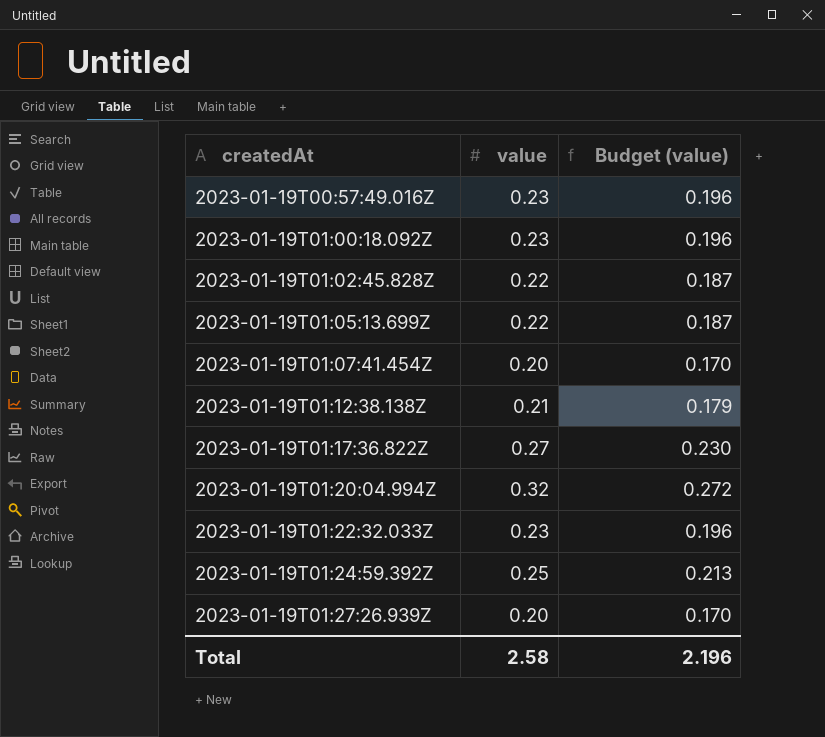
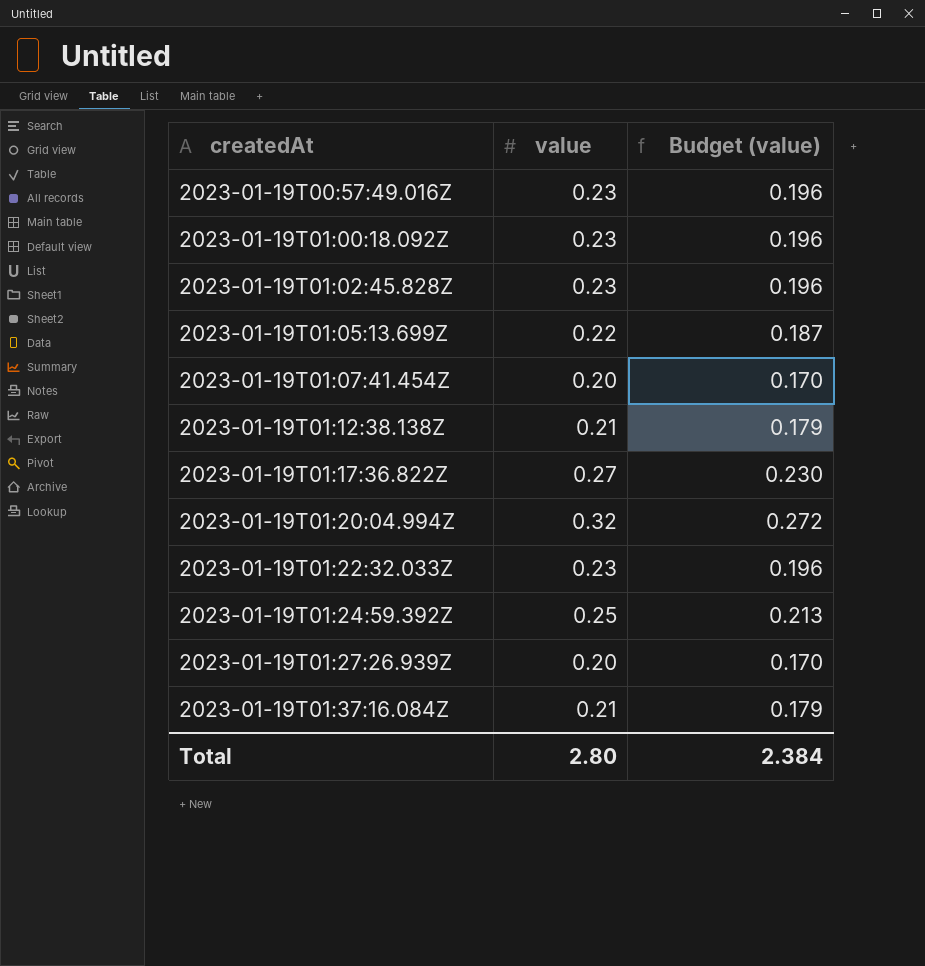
2023-01-19T01:02:45.828Z | value: 0.22 -> 0.23
2023-01-19T01:02:45.828Z | Budget (value): 0.187 -> 0.196
row 2023-01-19T01:37:16.084Z: none -> 0.21 | 0.179
Total | value: 2.58 -> 2.80
Total | Budget (value): 2.196 -> 2.384

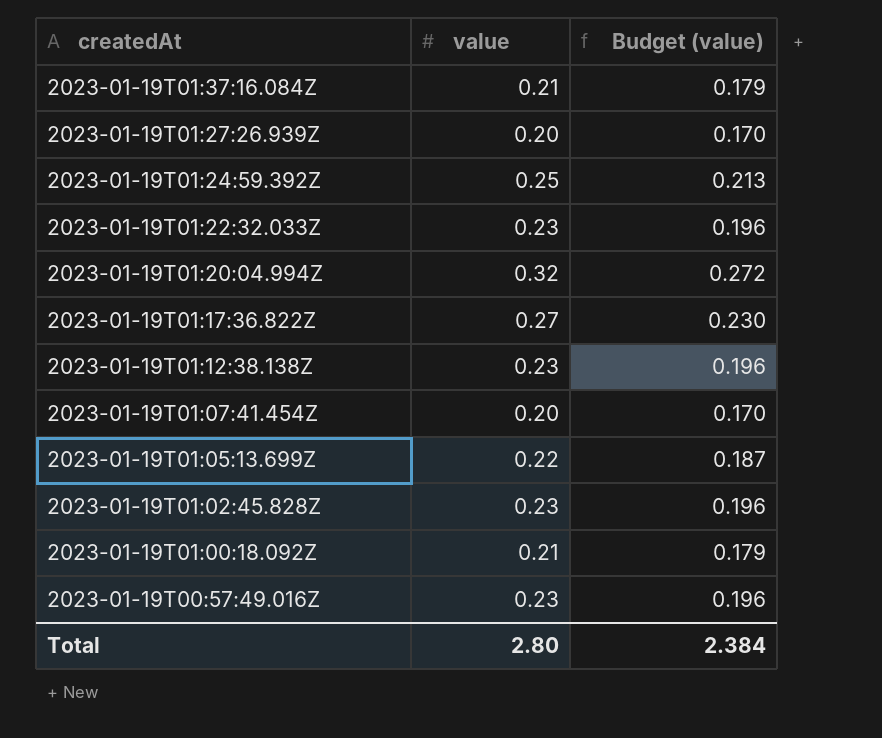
row order: createdAt ascending -> createdAt descending
2023-01-19T01:12:38.138Z | value: 0.21 -> 0.23
2023-01-19T01:12:38.138Z | Budget (value): 0.179 -> 0.196
2023-01-19T01:00:18.092Z | value: 0.23 -> 0.21
2023-01-19T01:00:18.092Z | Budget (value): 0.196 -> 0.179

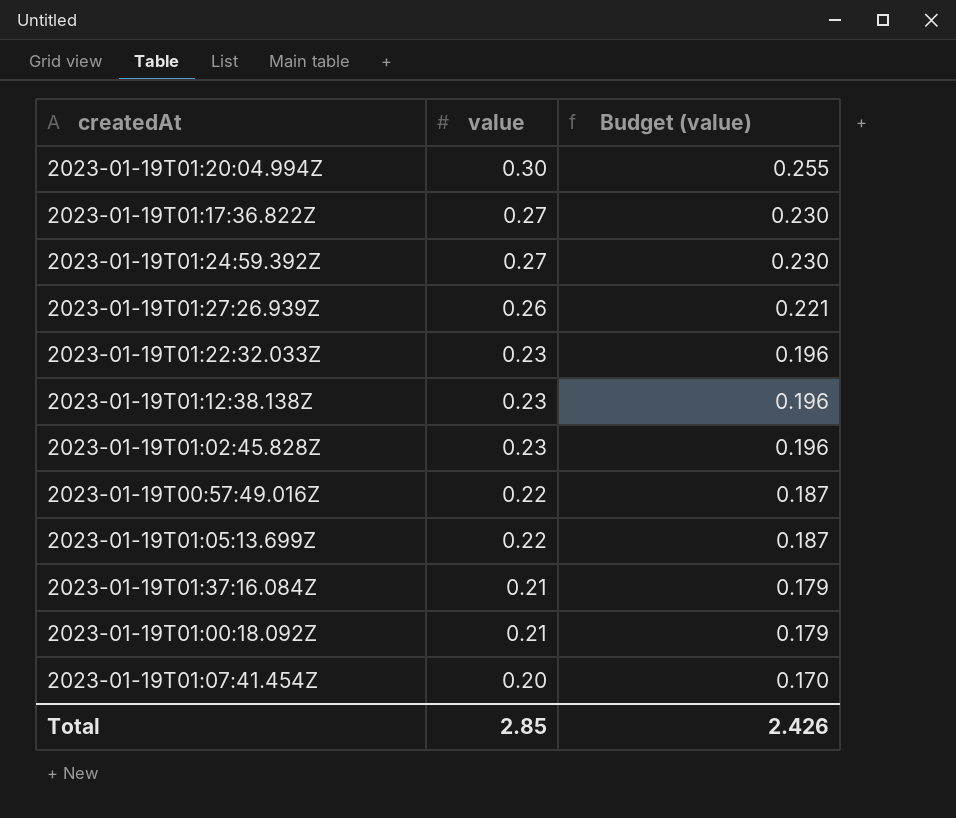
row order: createdAt descending -> value descending
2023-01-19T01:20:04.994Z | value: 0.32 -> 0.30
2023-01-19T01:20:04.994Z | Budget (value): 0.272 -> 0.255
2023-01-19T01:24:59.392Z | value: 0.25 -> 0.27
2023-01-19T01:24:59.392Z | Budget (value): 0.213 -> 0.230
2023-01-19T01:27:26.939Z | value: 0.20 -> 0.26
2023-01-19T01:27:26.939Z | Budget (value): 0.170 -> 0.221
2023-01-19T00:57:49.016Z | value: 0.23 -> 0.22
2023-01-19T00:57:49.016Z | Budget (value): 0.196 -> 0.187
Total | value: 2.80 -> 2.85
Total | Budget (value): 2.384 -> 2.426

